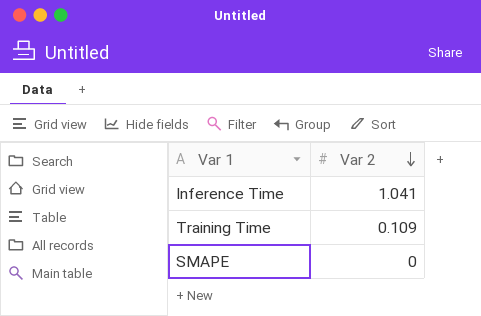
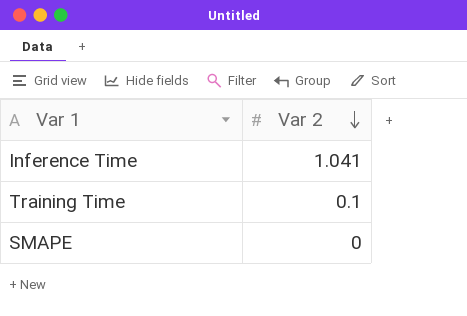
Training Time | Var 2: 0.109 -> 0.1

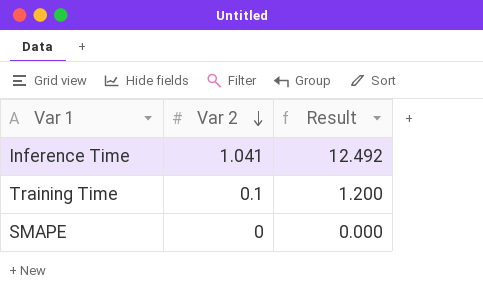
column Result | formula: none -> [Var 2] * 12

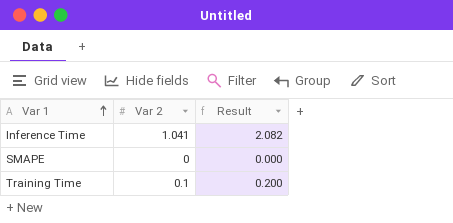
row order: Var 2 descending -> Var 1 ascending
column Result | formula: [Var 2] * 12 -> [Var 2] * 2

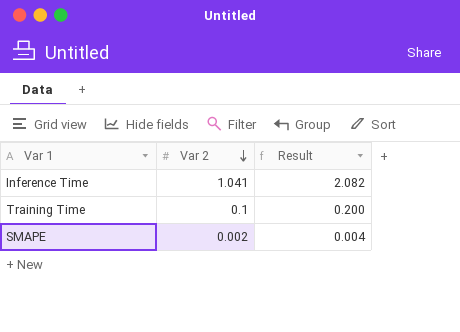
row order: Var 1 ascending -> Var 2 descending
SMAPE | Var 2: 0 -> 0.002
SMAPE | Result: 0.000 -> 0.004

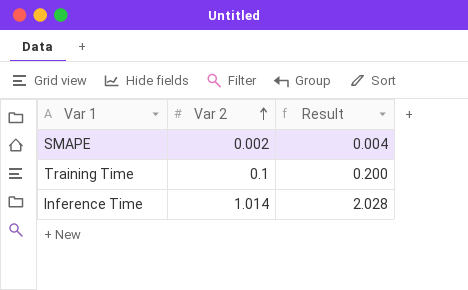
row order: Var 2 descending -> Var 2 ascending
Inference Time | Var 2: 1.041 -> 1.014
Inference Time | Result: 2.082 -> 2.028

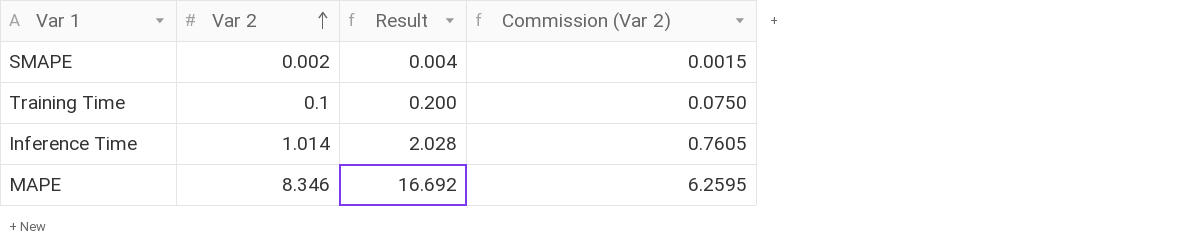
column Commission (Var 2) | formula: none -> [Var 2] * 0.75
row MAPE: none -> 8.346 | 16.692 | 6.2595

